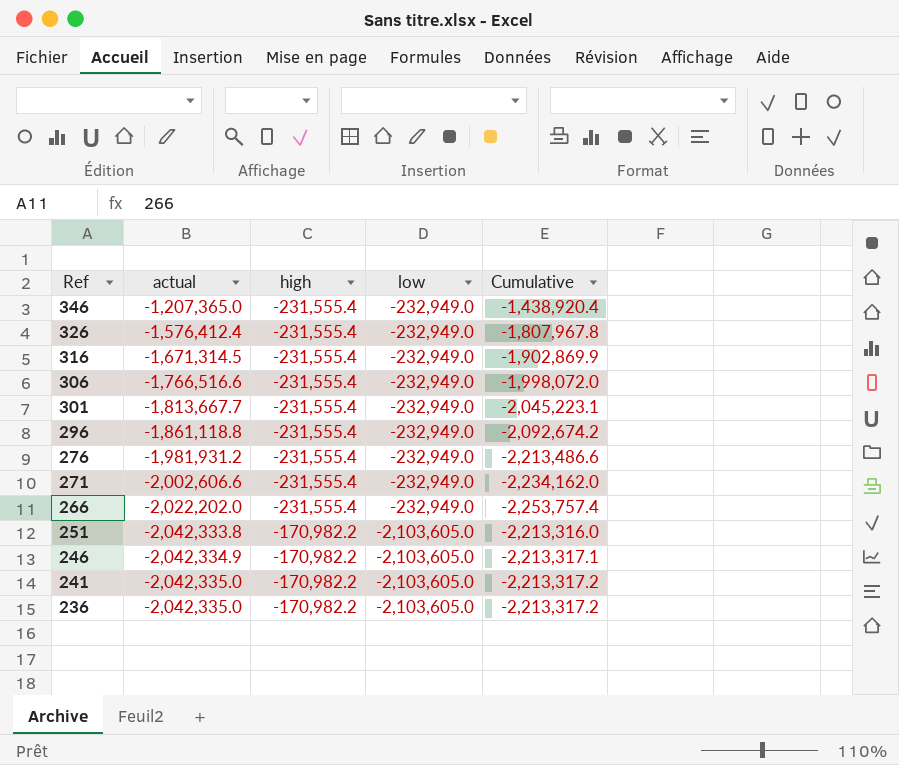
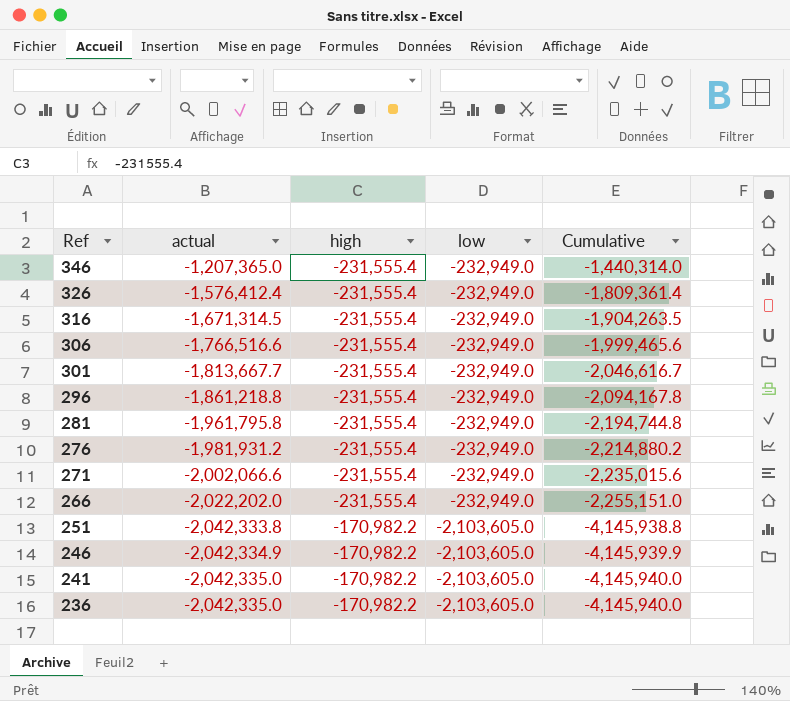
column Cumulative | formula: [actual] + [high] -> [actual] + [low]
296 | actual: -1,861,118.8 -> -1,861,218.8
row 281: none -> -1,961,795.8 | -231,555.4 | -232,949.0 | -2,194,744.8
271 | actual: -2,002,606.6 -> -2,002,066.6

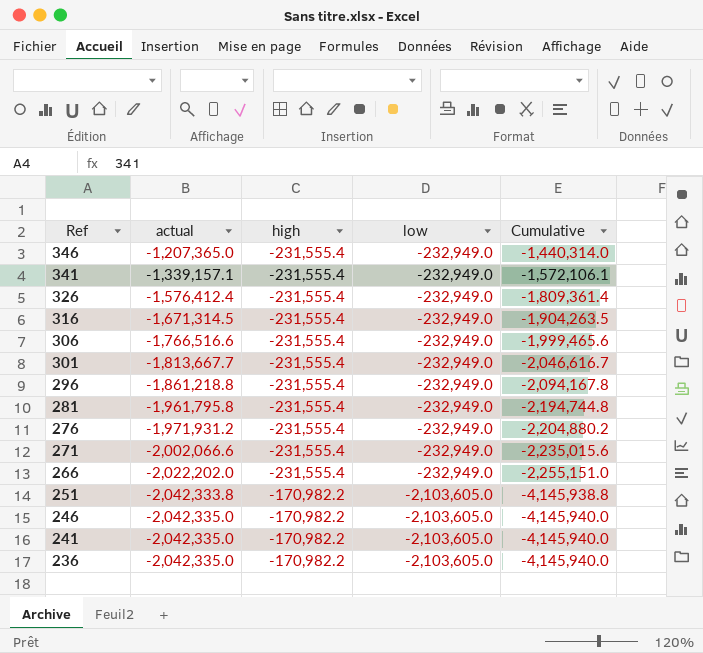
row 341: none -> -1,339,157.1 | -231,555.4 | -232,949.0 | -1,572,106.1
276 | actual: -1,981,931.2 -> -1,971,931.2
276 | Cumulative: -2,214,880.2 -> -2,204,880.2
246 | actual: -2,042,334.9 -> -2,042,335.0
246 | Cumulative: -4,145,939.9 -> -4,145,940.0

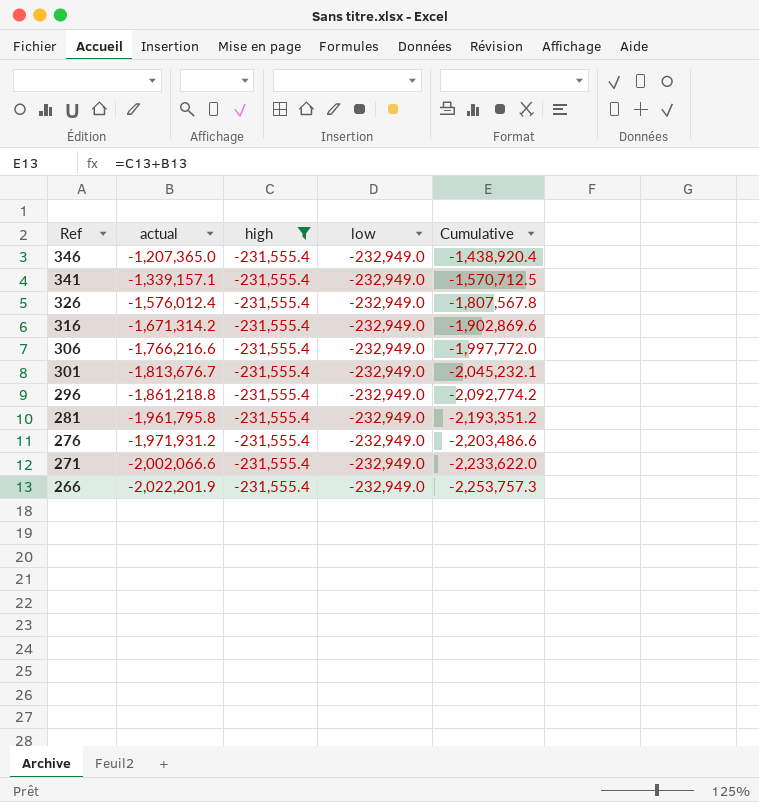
filter: none -> high = -231,555.4
column Cumulative | formula: [actual] + [low] -> [actual] + [high]
326 | actual: -1,576,412.4 -> -1,576,012.4
316 | actual: -1,671,314.5 -> -1,671,314.2
306 | actual: -1,766,516.6 -> -1,766,216.6
301 | actual: -1,813,667.7 -> -1,813,676.7
266 | actual: -2,022,202.0 -> -2,022,201.9

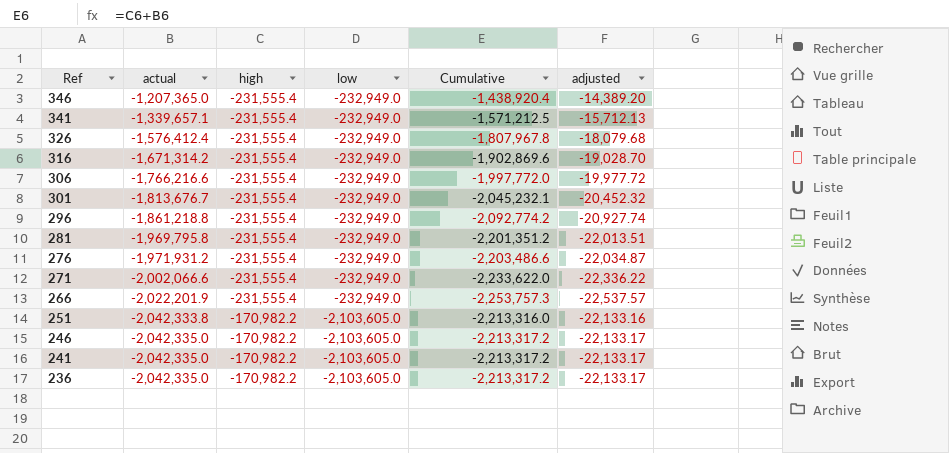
filter: high = -231,555.4 -> none
column adjusted | formula: none -> [Cumulative] * 0.01
341 | actual: -1,339,157.1 -> -1,339,657.1
341 | Cumulative: -1,570,712.5 -> -1,571,212.5
326 | actual: -1,576,012.4 -> -1,576,412.4
326 | Cumulative: -1,807,567.8 -> -1,807,967.8
281 | actual: -1,961,795.8 -> -1,969,795.8
281 | Cumulative: -2,193,351.2 -> -2,201,351.2

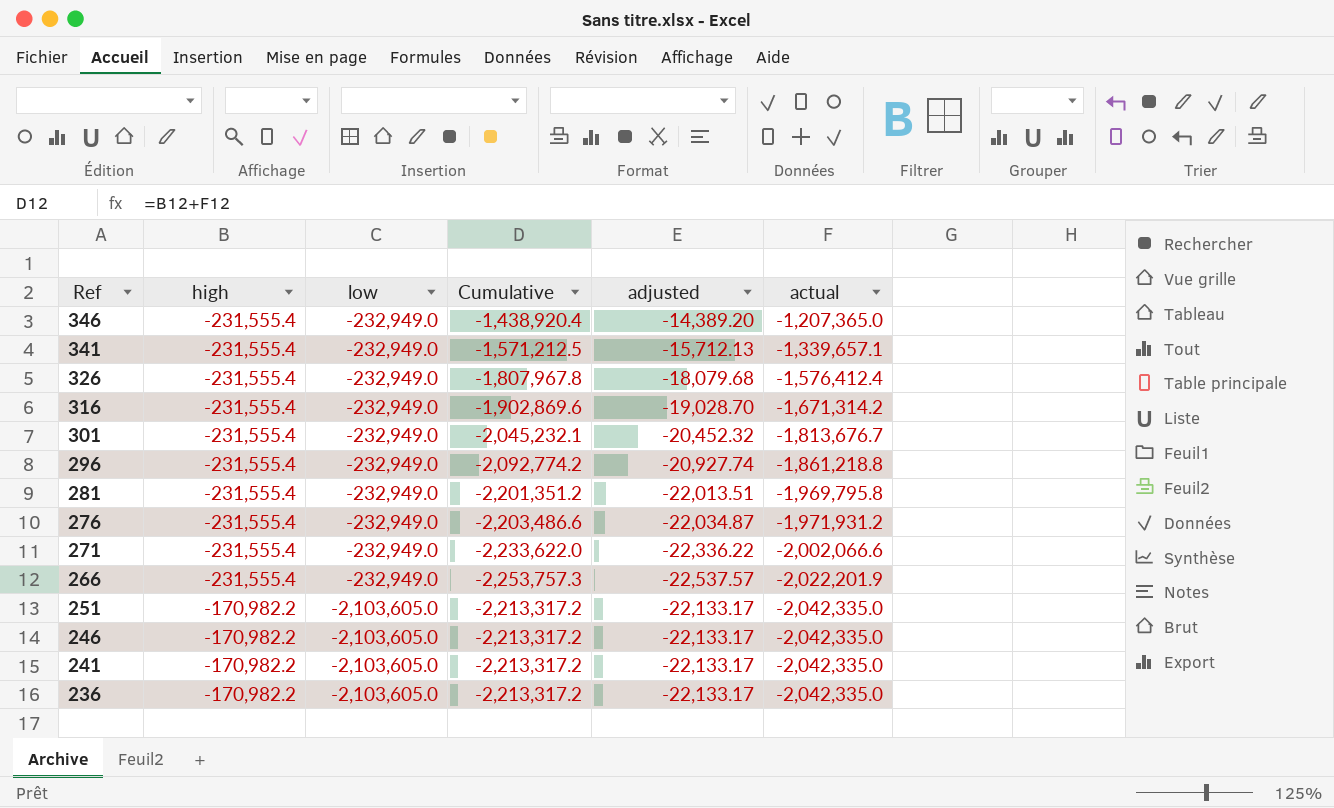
column actual | position: 2 -> 6
row 306: -1,766,216.6 | -231,555.4 | -232,949.0 | -1,997,772.0 | -19,977.72 -> none
251 | Cumulative: -2,213,316.0 -> -2,213,317.2
251 | adjusted: -22,133.16 -> -22,133.17
251 | actual: -2,042,333.8 -> -2,042,335.0

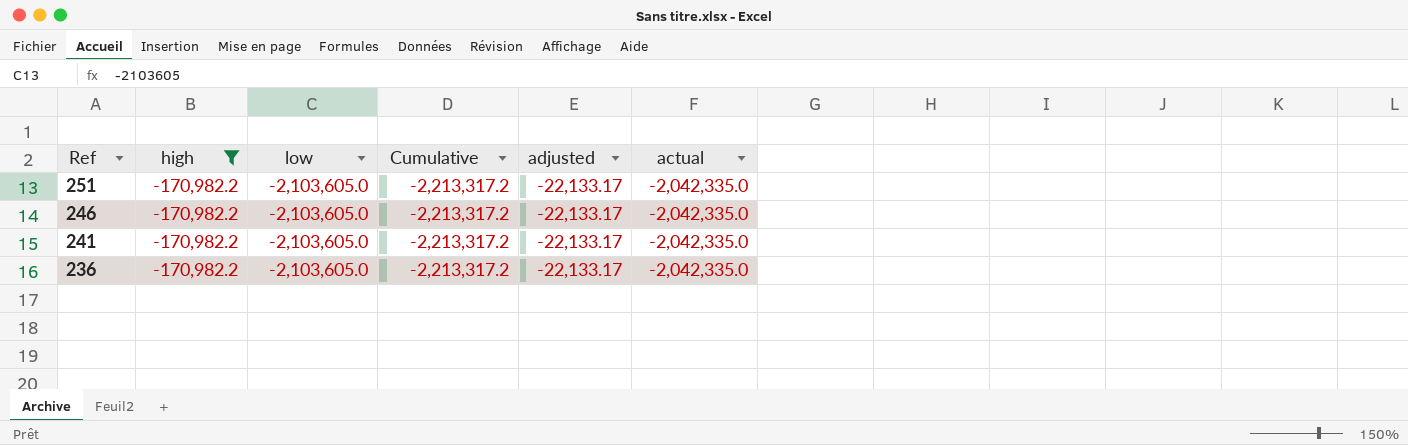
filter: none -> high = -170,982.2

